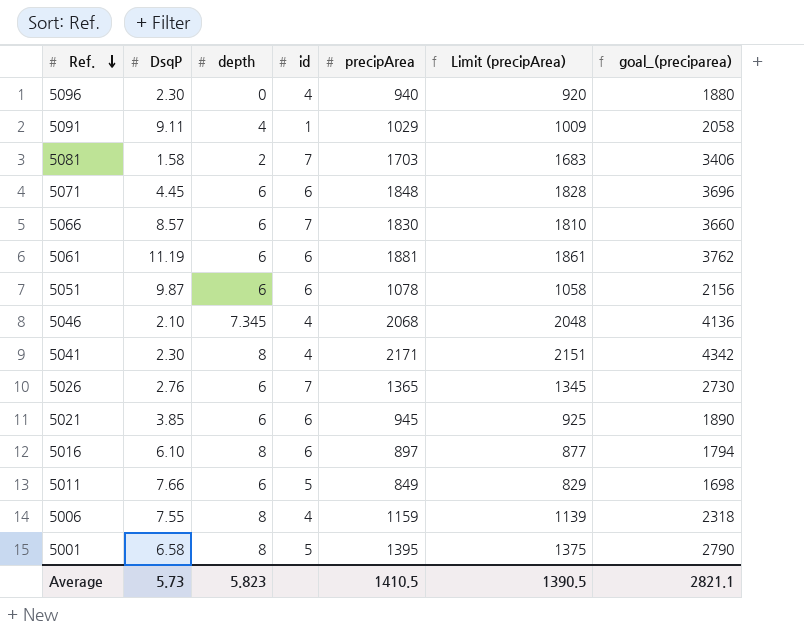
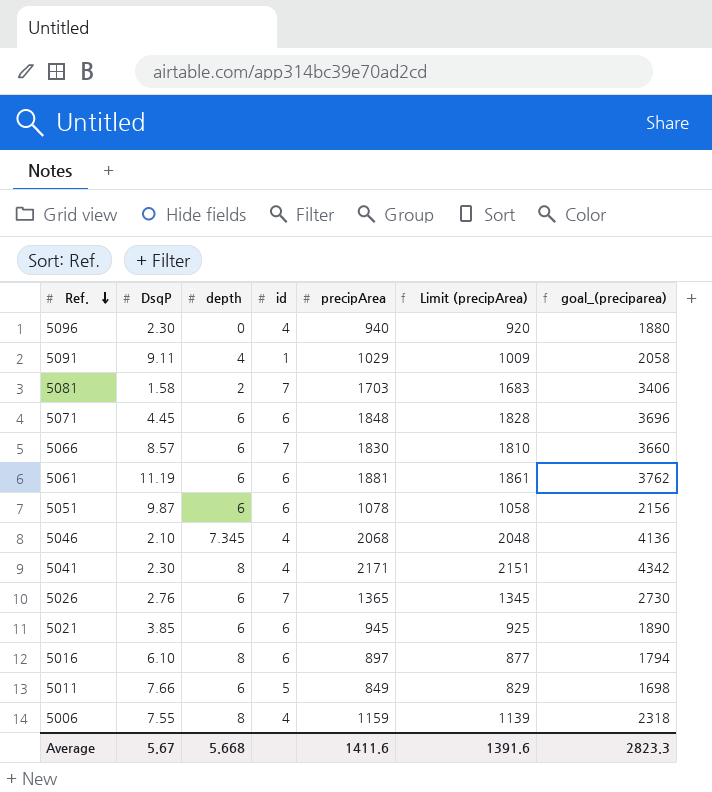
row 5001: 6.58 | 8 | 5 | 1395 | 1375 | 2790 -> none
Average | DsqP: 5.73 -> 5.67
Average | depth: 5.823 -> 5.668
Average | precipArea: 1410.5 -> 1411.6
Average | Limit (precipArea): 1390.5 -> 1391.6
Average | goal_(preciparea): 2821.1 -> 2823.3

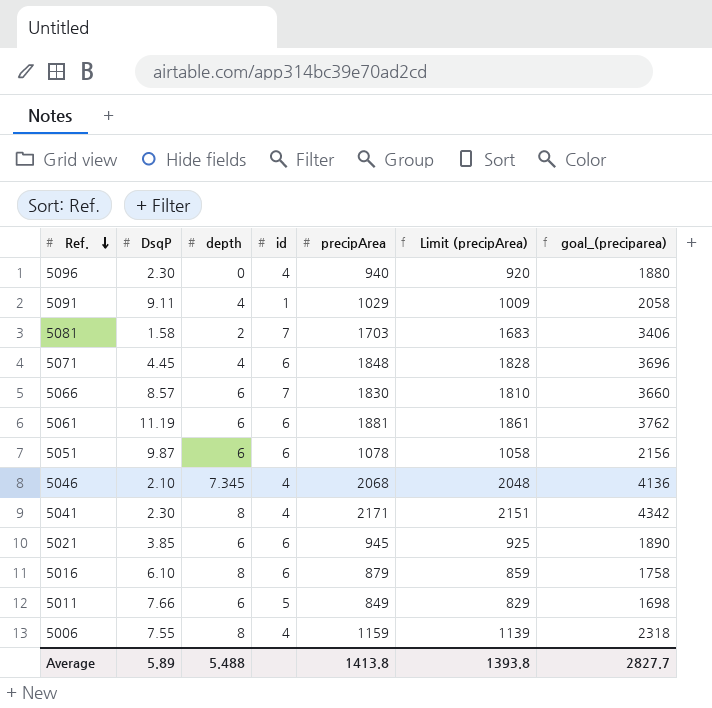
row 5026: 2.76 | 6 | 7 | 1365 | 1345 | 2730 -> none
5071 | depth: 6 -> 4
5016 | precipArea: 897 -> 879
5016 | Limit (precipArea): 877 -> 859
5016 | goal_(preciparea): 1794 -> 1758
Average | DsqP: 5.67 -> 5.89
Average | depth: 5.668 -> 5.488
Average | precipArea: 1411.6 -> 1413.8
Average | Limit (precipArea): 1391.6 -> 1393.8
Average | goal_(preciparea): 2823.3 -> 2827.7

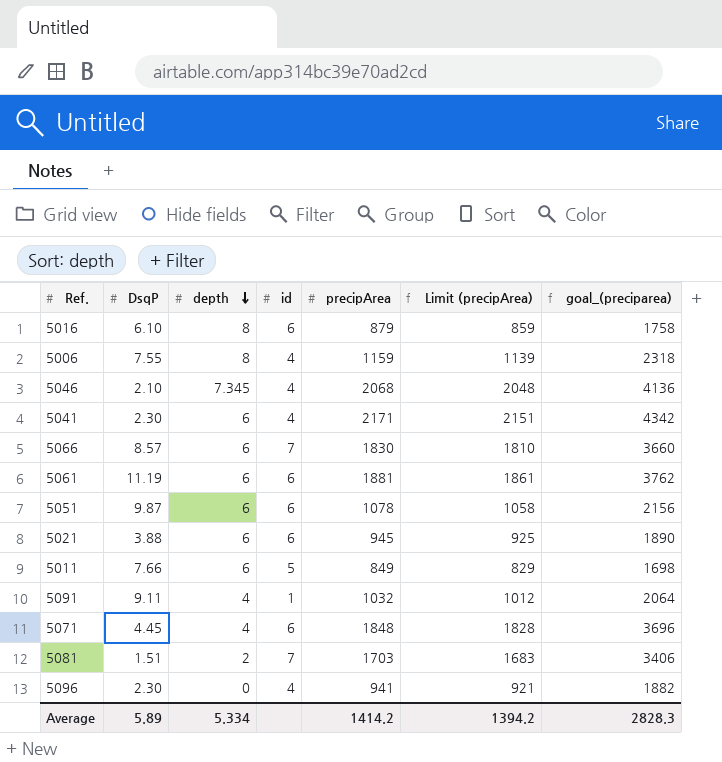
row order: Ref. descending -> depth descending
5041 | depth: 8 -> 6
5021 | DsqP: 3.85 -> 3.88
5091 | precipArea: 1029 -> 1032
5091 | Limit (precipArea): 1009 -> 1012
5091 | goal_(preciparea): 2058 -> 2064
5081 | DsqP: 1.58 -> 1.51
5096 | precipArea: 940 -> 941
5096 | Limit (precipArea): 920 -> 921
5096 | goal_(preciparea): 1880 -> 1882
Average | depth: 5.488 -> 5.334
Average | precipArea: 1413.8 -> 1414.2
Average | Limit (precipArea): 1393.8 -> 1394.2
Average | goal_(preciparea): 2827.7 -> 2828.3

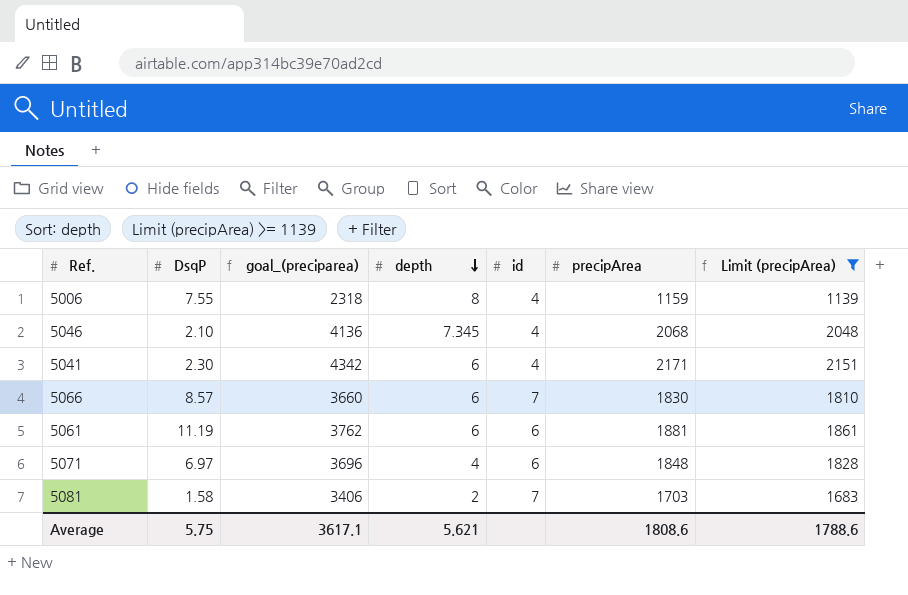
filter: none -> Limit (precipArea) >= 1139
column goal_(preciparea) | position: 7 -> 3
5071 | DsqP: 4.45 -> 6.97
5081 | DsqP: 1.51 -> 1.58
Average | DsqP: 5.89 -> 5.75
Average | goal_(preciparea): 2828.3 -> 3617.1
Average | depth: 5.334 -> 5.621
Average | precipArea: 1414.2 -> 1808.6
Average | Limit (precipArea): 1394.2 -> 1788.6

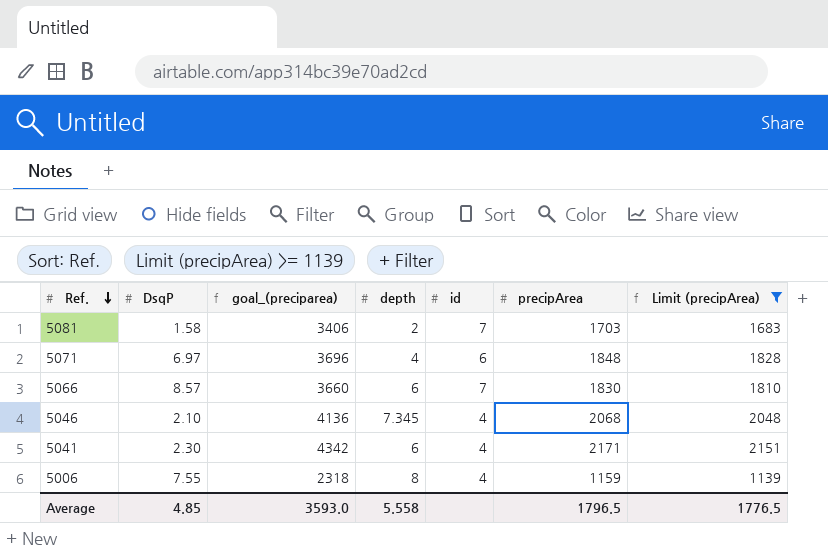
row order: depth descending -> Ref. descending
row 5061: 11.19 | 3762 | 6 | 6 | 1881 | 1861 -> none
Average | DsqP: 5.75 -> 4.85
Average | goal_(preciparea): 3617.1 -> 3593.0
Average | depth: 5.621 -> 5.558
Average | precipArea: 1808.6 -> 1796.5
Average | Limit (precipArea): 1788.6 -> 1776.5

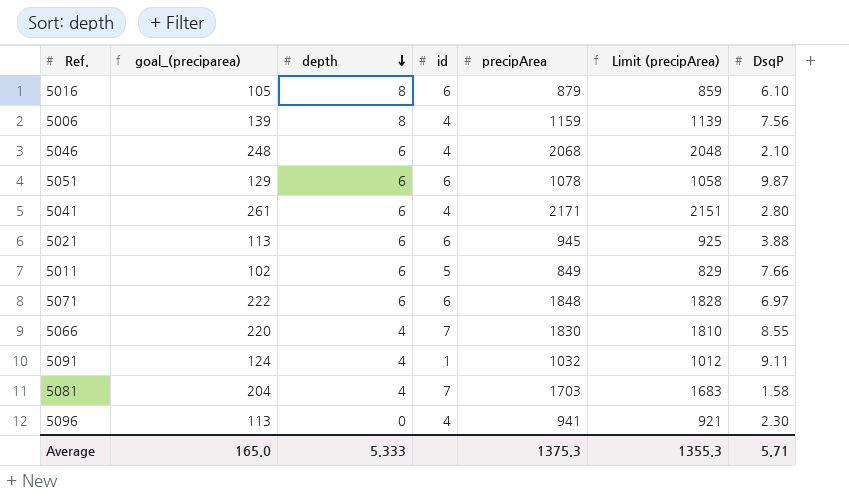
filter: Limit (precipArea) >= 1139 -> none
row order: Ref. descending -> depth descending
column goal_(preciparea) | formula: [precipArea] * 2 -> [precipArea] * 0.12
column DsqP | position: 2 -> 7
5006 | DsqP: 7.55 -> 7.56
5046 | depth: 7.345 -> 6
5041 | DsqP: 2.30 -> 2.80
5071 | depth: 4 -> 6
5066 | depth: 6 -> 4
5066 | DsqP: 8.57 -> 8.55
5081 | depth: 2 -> 4
Average | goal_(preciparea): 3593.0 -> 165.0
Average | depth: 5.558 -> 5.333
Average | precipArea: 1796.5 -> 1375.3
Average | Limit (precipArea): 1776.5 -> 1355.3
Average | DsqP: 4.85 -> 5.71

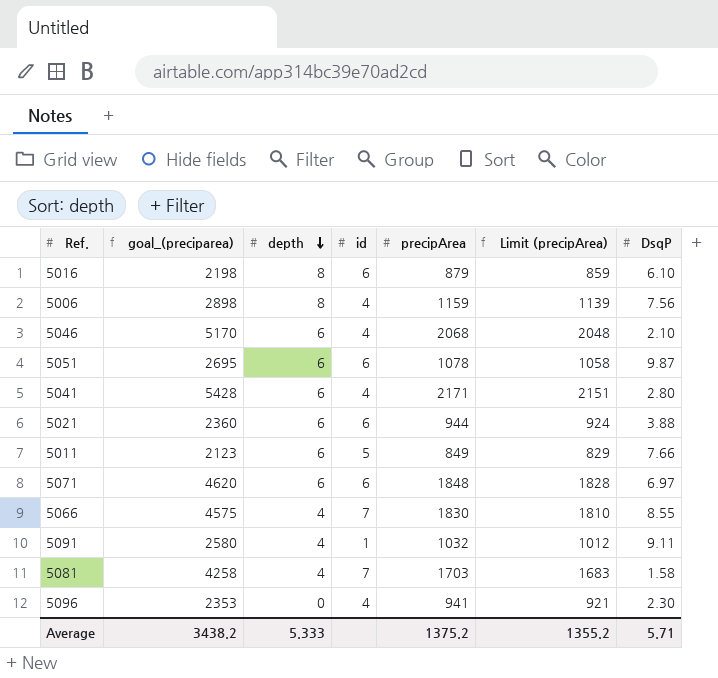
column goal_(preciparea) | formula: [precipArea] * 0.12 -> [precipArea] * 2.5
5021 | precipArea: 945 -> 944
5021 | Limit (precipArea): 925 -> 924
Average | goal_(preciparea): 165.0 -> 3438.2
Average | precipArea: 1375.3 -> 1375.2
Average | Limit (precipArea): 1355.3 -> 1355.2

